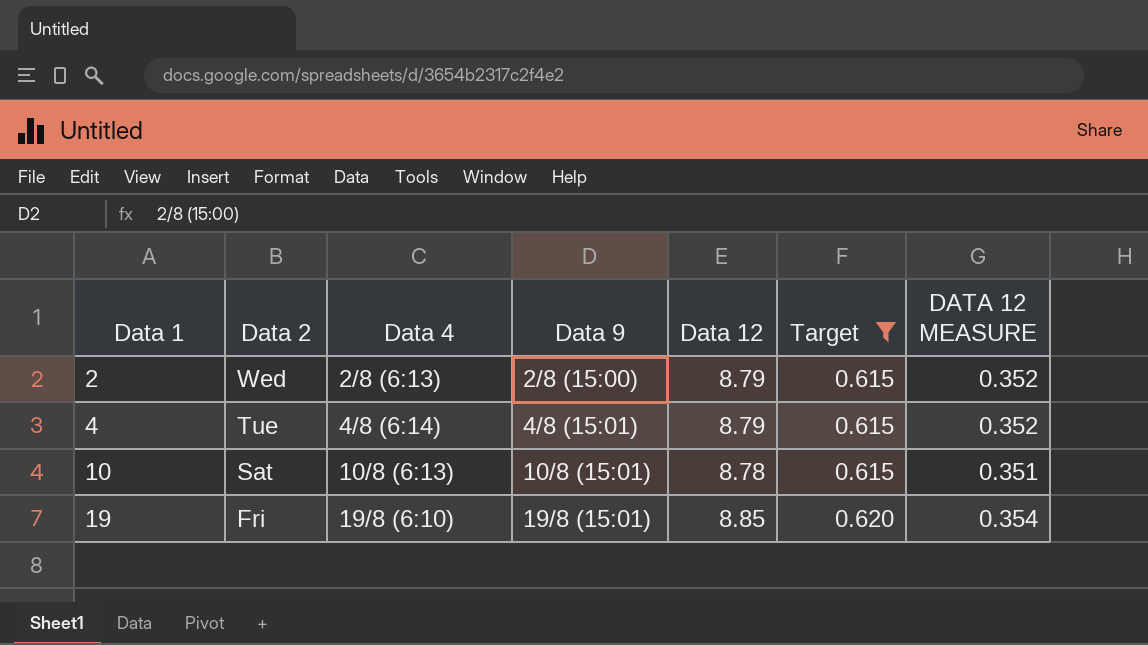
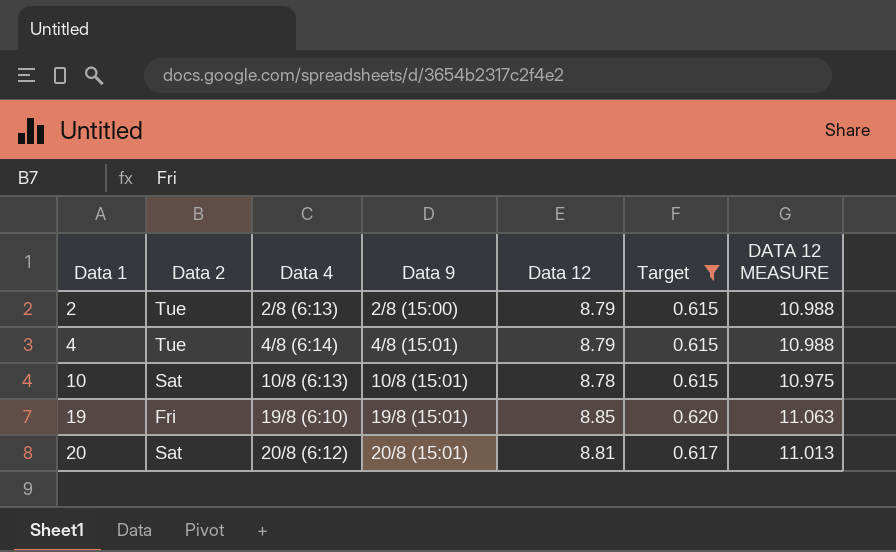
column DATA 12 MEASURE | formula: [Data 12] * 0.04 -> [Data 12] * 1.25
2 | Data 2: Wed -> Tue
row 20: none -> Sat | 20/8 (6:12) | 20/8 (15:01) | 8.81 | 0.617 | 11.013

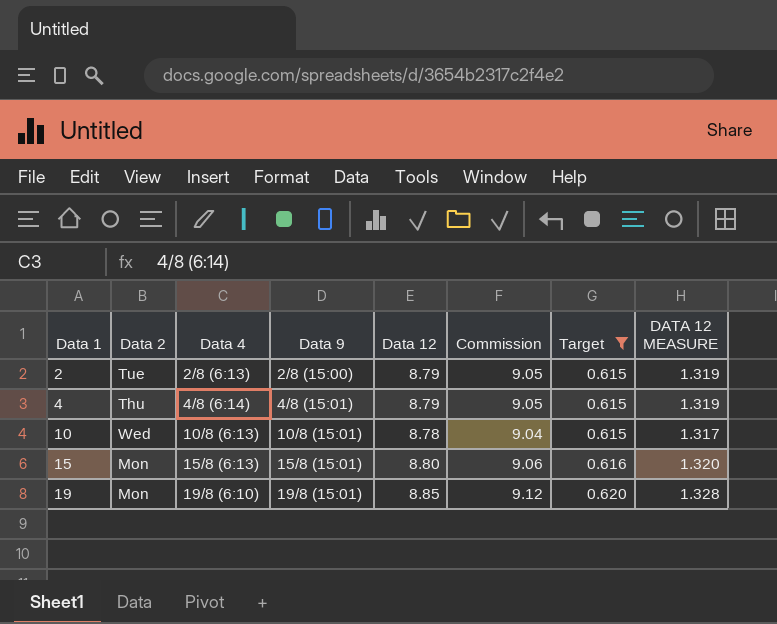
column Commission | formula: none -> [Data 12] * 1.03
column DATA 12 MEASURE | formula: [Data 12] * 1.25 -> [Data 12] * 0.15
row 20: Sat | 20/8 (6:12) | 20/8 (15:01) | 8.81 | 0.617 | 11.013 -> none
4 | Data 2: Tue -> Thu
10 | Data 2: Sat -> Wed
row 15: none -> Mon | 15/8 (6:13) | 15/8 (15:01) | 8.80 | 9.06 | 0.616 | 1.320
19 | Data 2: Fri -> Mon

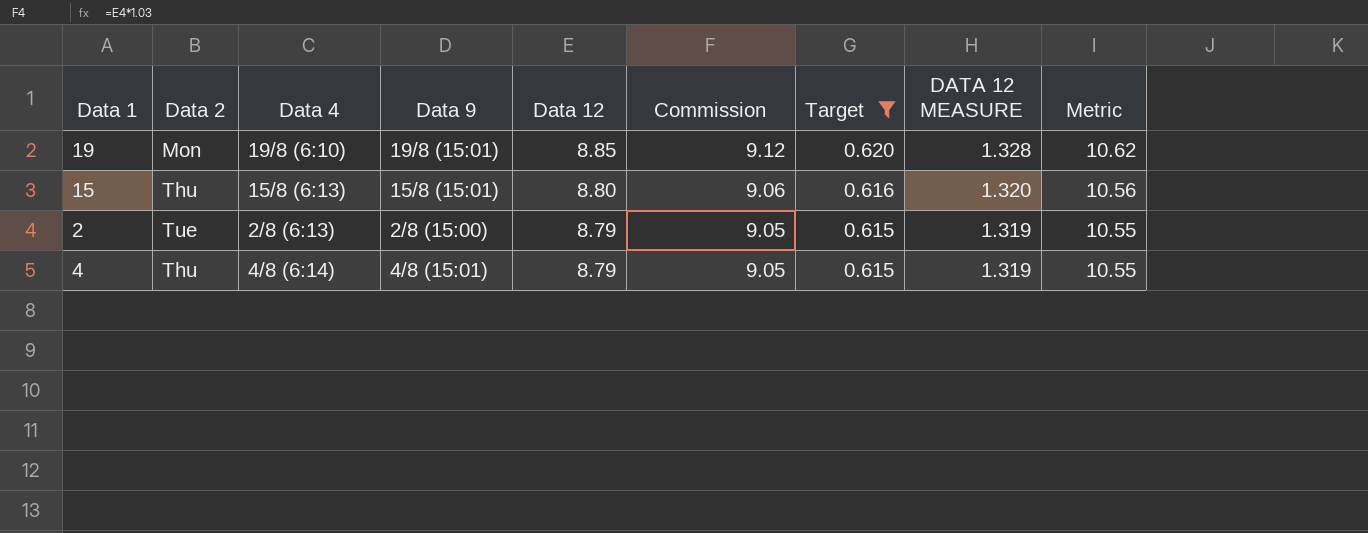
row order: Data 1 ascending -> Data 12 descending
column Metric | formula: none -> [Data 12] * 1.2
row 10: Wed | 10/8 (6:13) | 10/8 (15:01) | 8.78 | 9.04 | 0.615 | 1.317 -> none
15 | Data 2: Mon -> Thu

